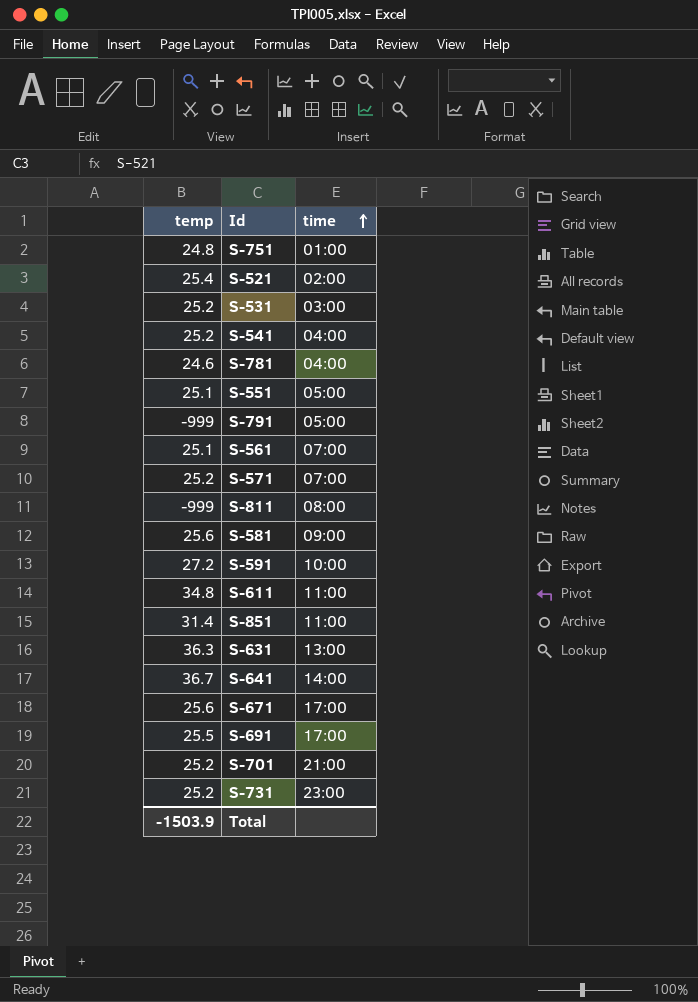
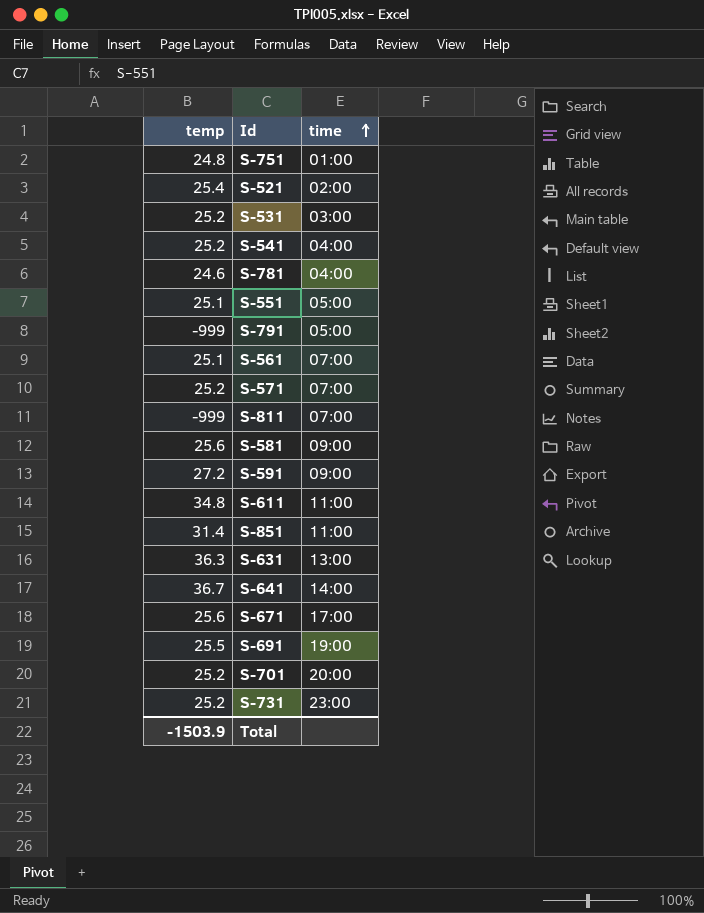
S-811 | time: 08:00 -> 07:00
S-591 | time: 10:00 -> 09:00
S-691 | time: 17:00 -> 19:00
S-701 | time: 21:00 -> 20:00

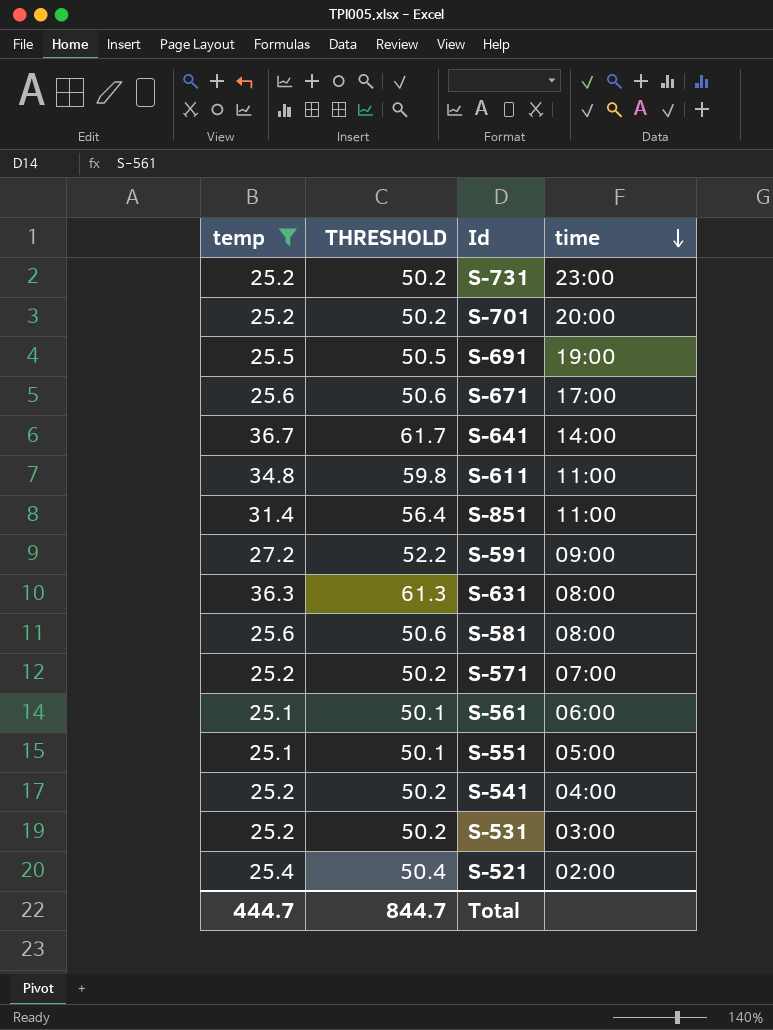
filter: none -> temp >= 25.1
row order: time ascending -> time descending
column THRESHOLD | formula: none -> [temp] + 25
S-631 | time: 13:00 -> 08:00
S-581 | time: 09:00 -> 08:00
S-561 | time: 07:00 -> 06:00
Total | temp: -1503.9 -> 444.7

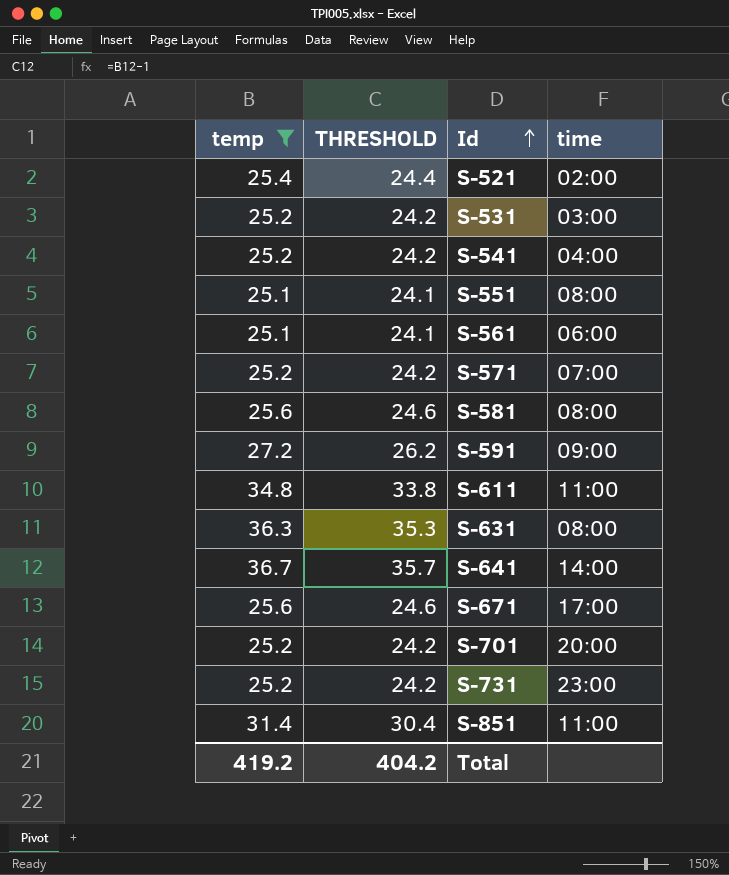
row order: time descending -> Id ascending
column THRESHOLD | formula: [temp] + 25 -> [temp] - 1
row S-691: 25.5 | 50.5 | 19:00 -> none
S-551 | time: 05:00 -> 08:00
Total | temp: 444.7 -> 419.2
Total | THRESHOLD: 844.7 -> 404.2

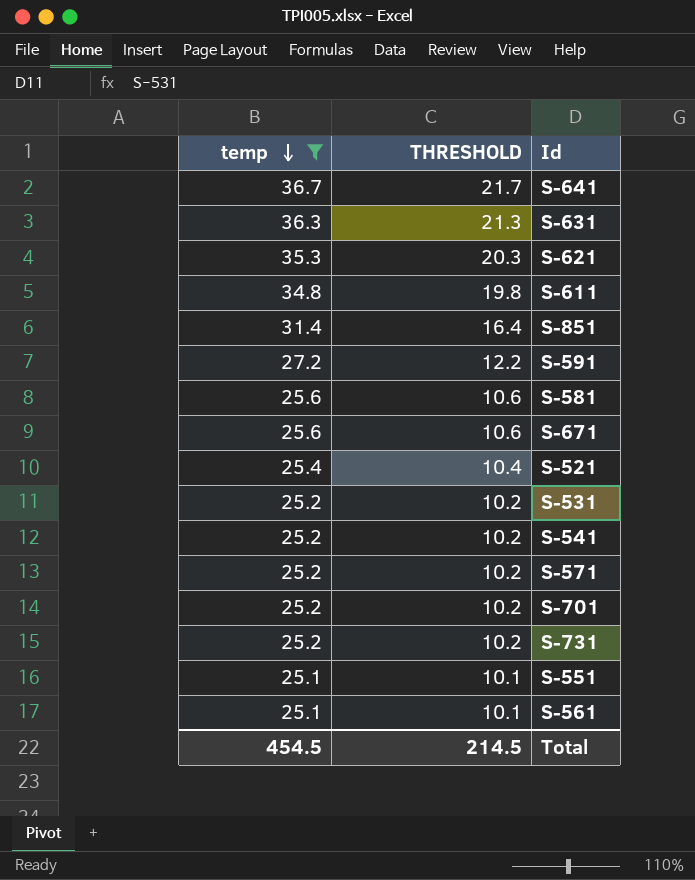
row order: Id ascending -> temp descending
column time | position: 4 -> none
column THRESHOLD | formula: [temp] - 1 -> [temp] - 15
row S-621: none -> 35.3 | 20.3
Total | temp: 419.2 -> 454.5
Total | THRESHOLD: 404.2 -> 214.5

